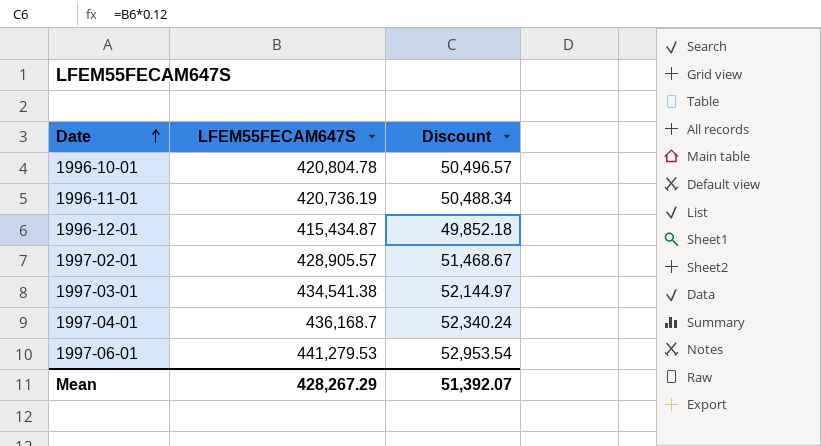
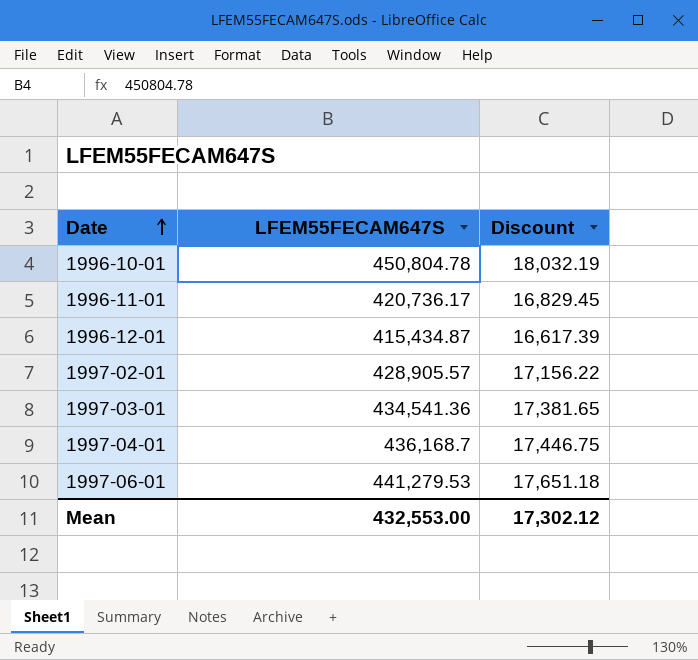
column Discount | formula: [LFEM55FECAM647S] * 0.12 -> [LFEM55FECAM647S] * 0.04
1996-10-01 | LFEM55FECAM647S: 420,804.78 -> 450,804.78
1996-11-01 | LFEM55FECAM647S: 420,736.19 -> 420,736.17
1997-03-01 | LFEM55FECAM647S: 434,541.38 -> 434,541.36
Mean | LFEM55FECAM647S: 428,267.29 -> 432,553.00
Mean | Discount: 51,392.07 -> 17,302.12

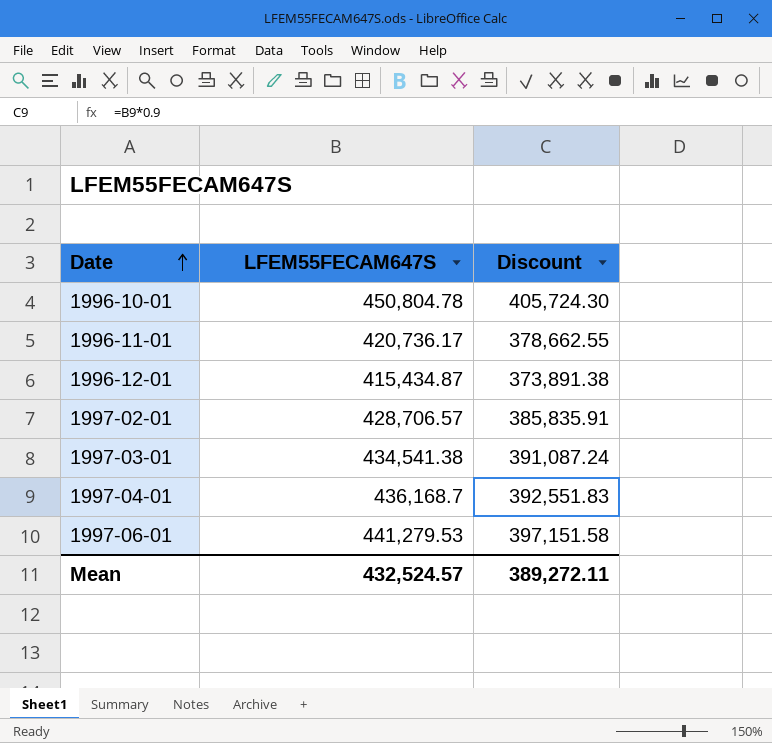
column Discount | formula: [LFEM55FECAM647S] * 0.04 -> [LFEM55FECAM647S] * 0.9
1997-02-01 | LFEM55FECAM647S: 428,905.57 -> 428,706.57
1997-03-01 | LFEM55FECAM647S: 434,541.36 -> 434,541.38
Mean | LFEM55FECAM647S: 432,553.00 -> 432,524.57
Mean | Discount: 17,302.12 -> 389,272.11

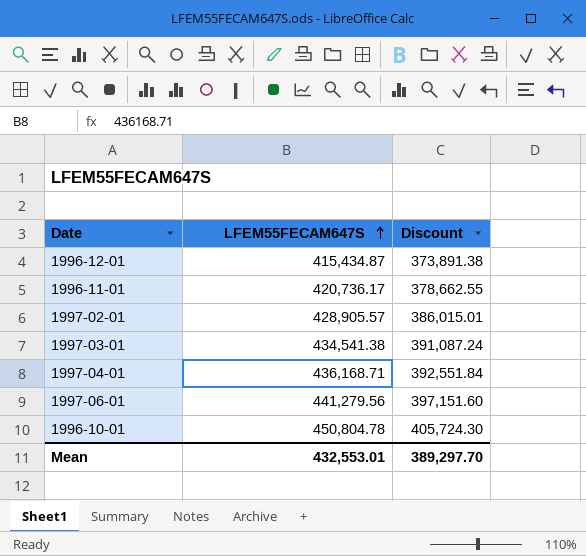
row order: Date ascending -> LFEM55FECAM647S ascending
1997-02-01 | LFEM55FECAM647S: 428,706.57 -> 428,905.57
1997-02-01 | Discount: 385,835.91 -> 386,015.01
1997-04-01 | LFEM55FECAM647S: 436,168.7 -> 436,168.71
1997-04-01 | Discount: 392,551.83 -> 392,551.84
1997-06-01 | LFEM55FECAM647S: 441,279.53 -> 441,279.56
1997-06-01 | Discount: 397,151.58 -> 397,151.60
Mean | LFEM55FECAM647S: 432,524.57 -> 432,553.01
Mean | Discount: 389,272.11 -> 389,297.70

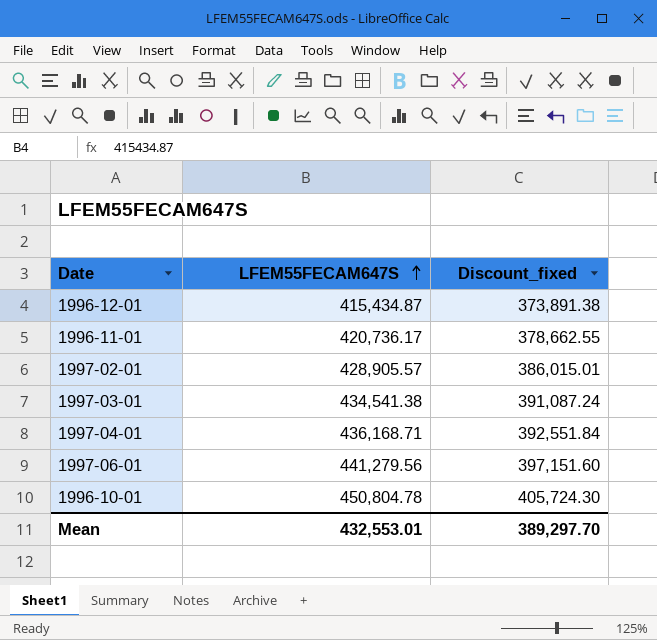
column name: Discount -> Discount_fixed

